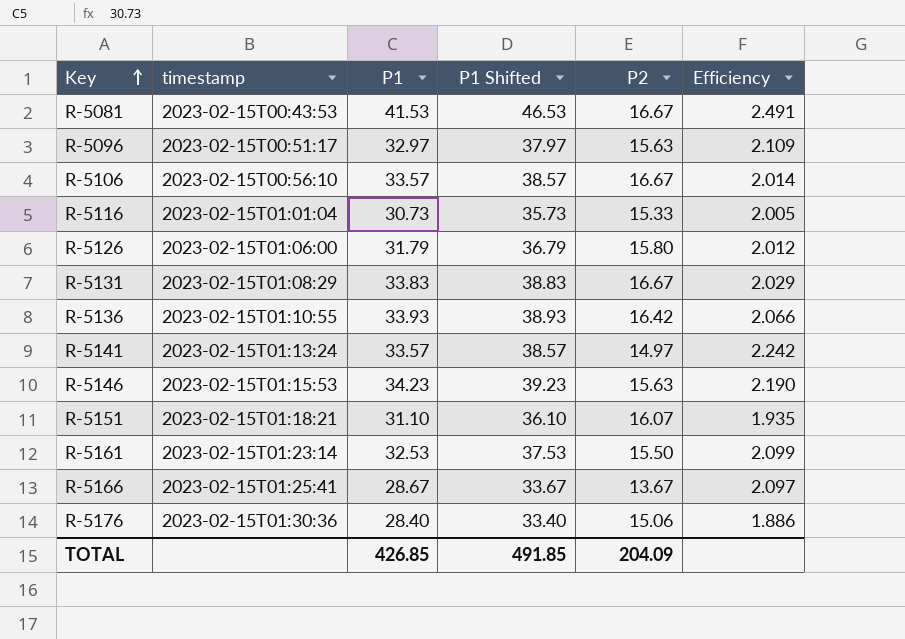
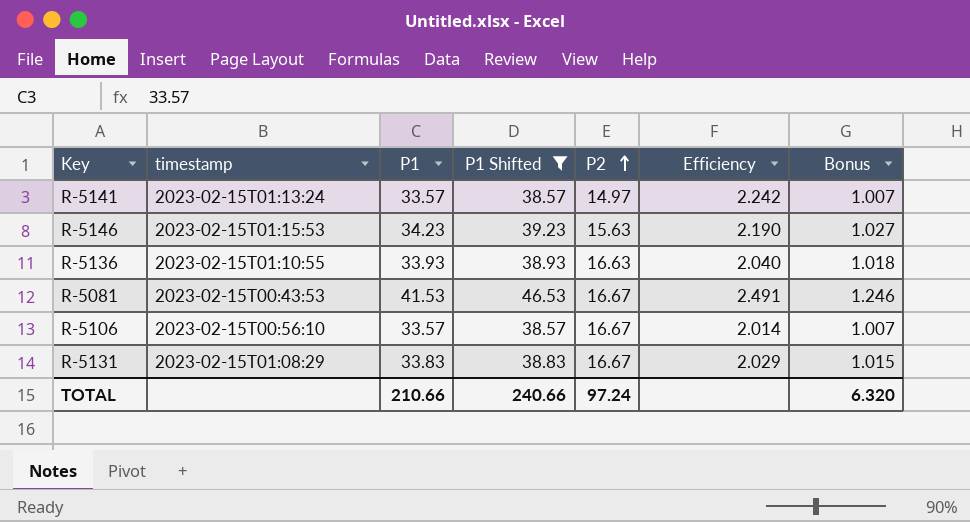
filter: none -> P1 Shifted >= 38.57
row order: Key ascending -> P2 ascending
column Bonus | formula: none -> [P1] * 0.03
R-5136 | P2: 16.42 -> 16.63
R-5136 | Efficiency: 2.066 -> 2.040
TOTAL | P1: 426.85 -> 210.66
TOTAL | P1 Shifted: 491.85 -> 240.66
TOTAL | P2: 204.09 -> 97.24

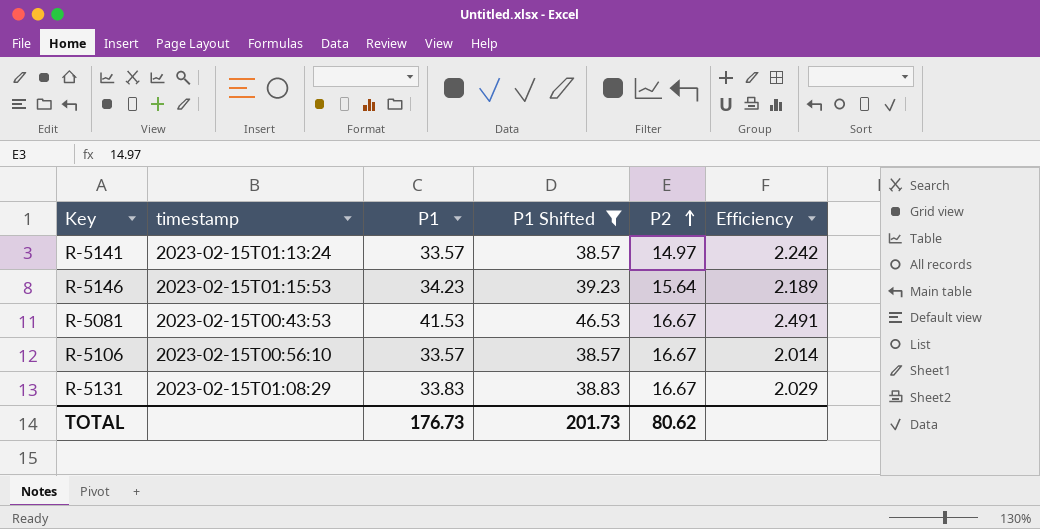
column Bonus | formula: [P1] * 0.03 -> none
row R-5136: 2023-02-15T01:10:55 | 33.93 | 38.93 | 16.63 | 2.040 | 1.018 -> none
R-5146 | P2: 15.63 -> 15.64
R-5146 | Efficiency: 2.190 -> 2.189
TOTAL | P1: 210.66 -> 176.73
TOTAL | P1 Shifted: 240.66 -> 201.73
TOTAL | P2: 97.24 -> 80.62

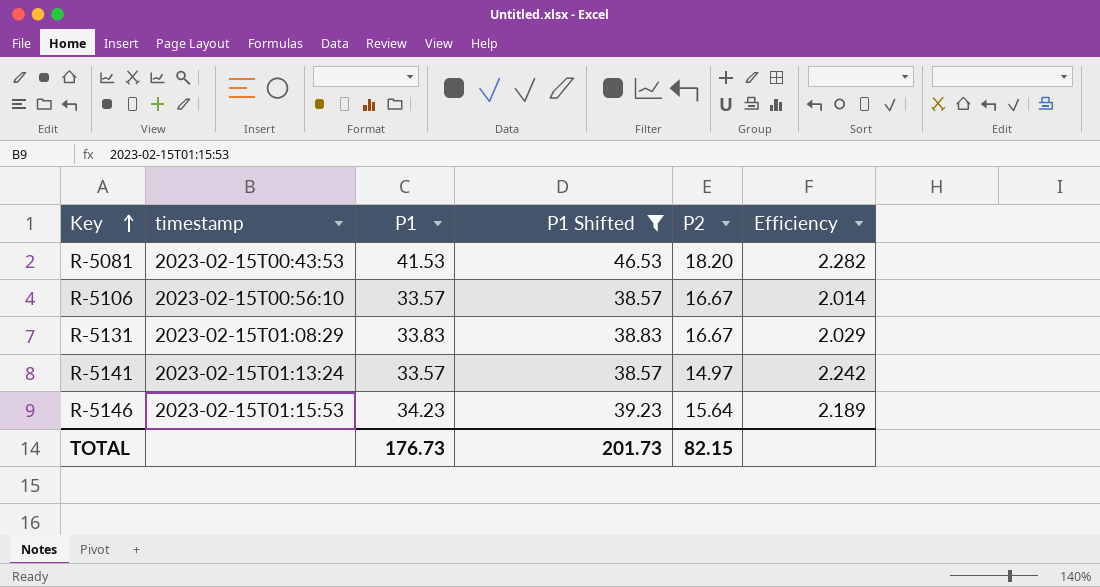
row order: P2 ascending -> Key ascending
R-5081 | P2: 16.67 -> 18.20
R-5081 | Efficiency: 2.491 -> 2.282
TOTAL | P2: 80.62 -> 82.15

